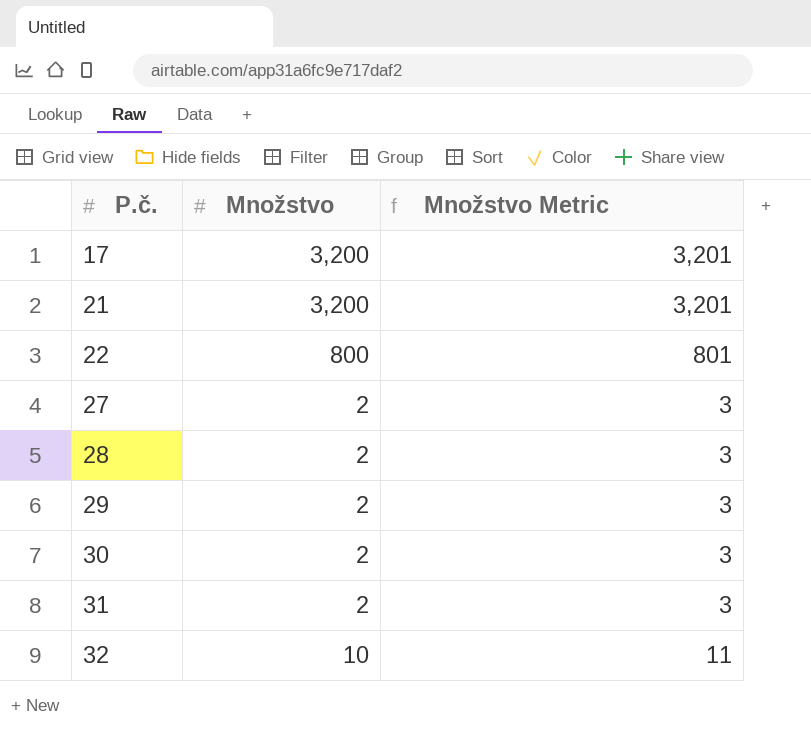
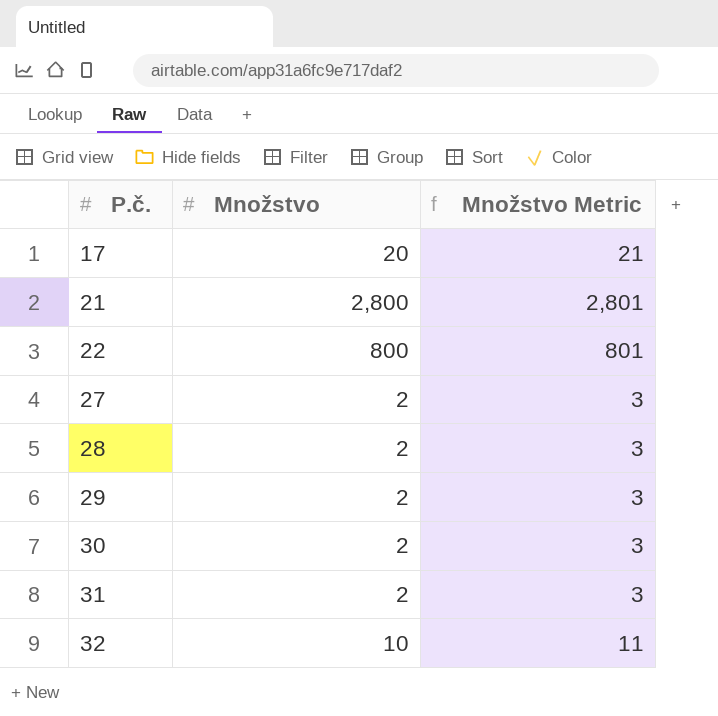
17 | Množstvo: 3,200 -> 20
17 | Množstvo Metric: 3,201 -> 21
21 | Množstvo: 3,200 -> 2,800
21 | Množstvo Metric: 3,201 -> 2,801

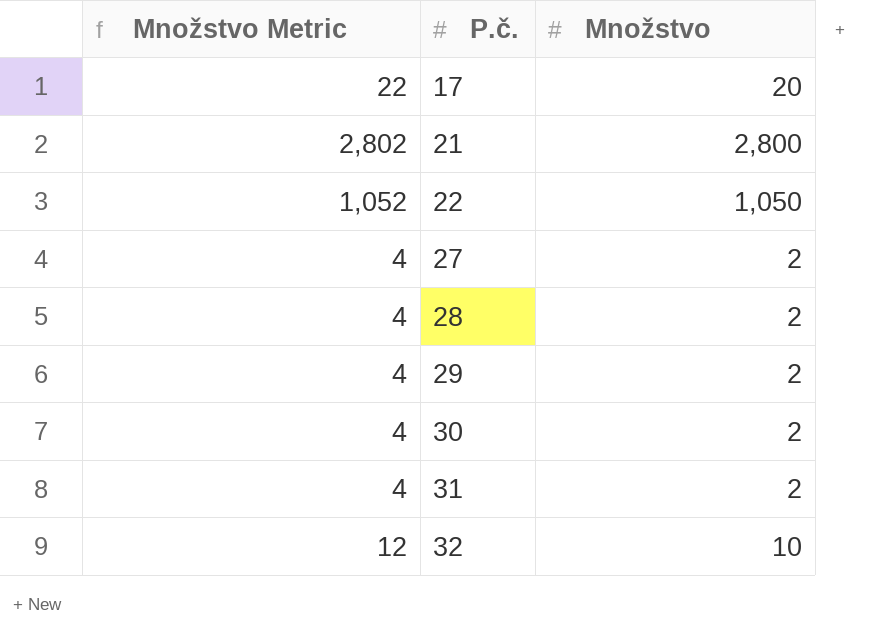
column Množstvo Metric | formula: [Množstvo] + 1 -> [Množstvo] + 2
column Množstvo Metric | position: 3 -> 1
22 | Množstvo: 800 -> 1,050

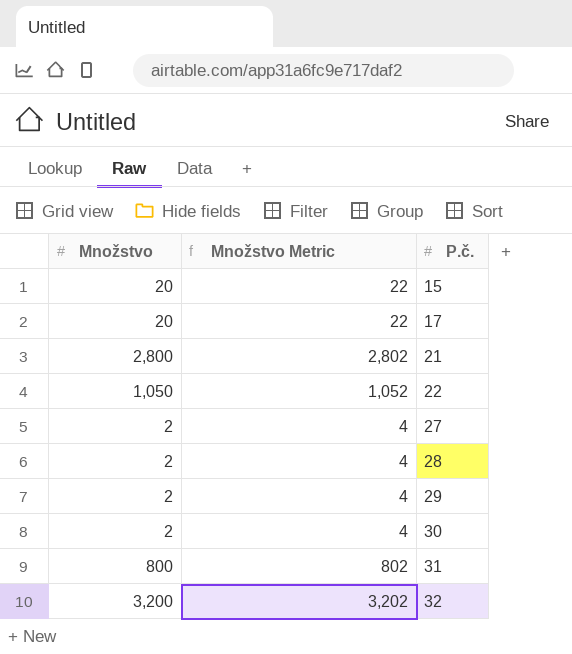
column Množstvo | position: 3 -> 1
row 15: none -> 20 | 22
31 | Množstvo: 2 -> 800
31 | Množstvo Metric: 4 -> 802
32 | Množstvo: 10 -> 3,200
32 | Množstvo Metric: 12 -> 3,202

